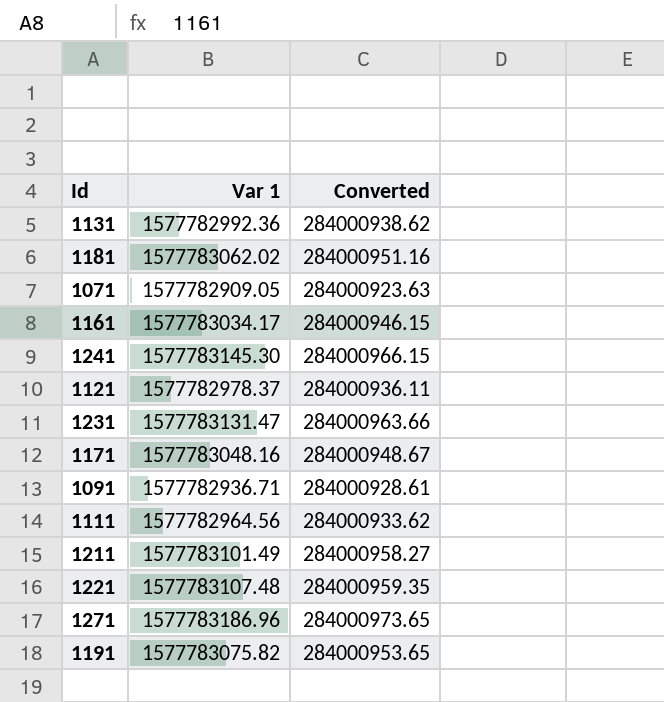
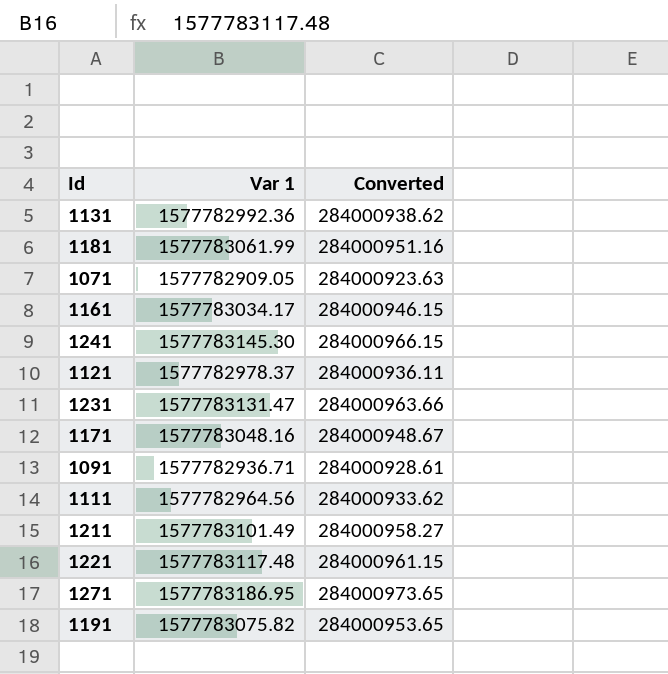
1181 | Var 1: 1577783062.02 -> 1577783061.99
1221 | Var 1: 1577783107.48 -> 1577783117.48
1221 | Converted: 284000959.35 -> 284000961.15
1271 | Var 1: 1577783186.96 -> 1577783186.95

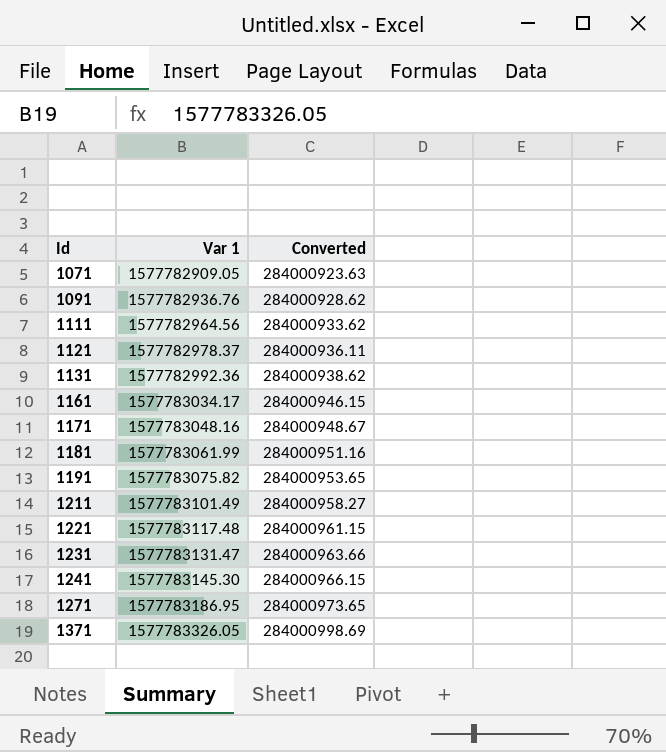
row order: none -> Id ascending
1091 | Var 1: 1577782936.71 -> 1577782936.76
1091 | Converted: 284000928.61 -> 284000928.62
row 1371: none -> 1577783326.05 | 284000998.69

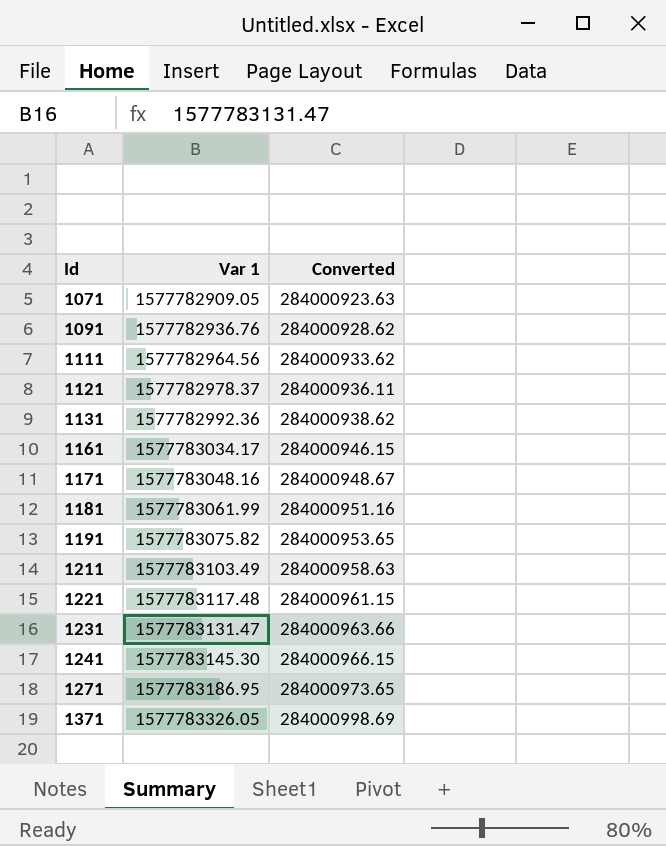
1211 | Var 1: 1577783101.49 -> 1577783103.49
1211 | Converted: 284000958.27 -> 284000958.63

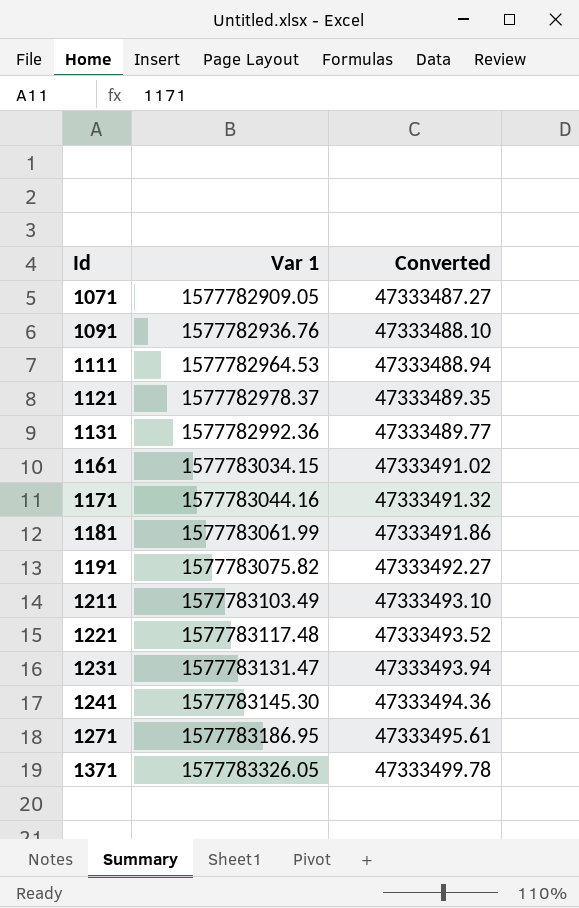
column Converted | formula: [Var 1] * 0.18 -> [Var 1] * 0.03
1111 | Var 1: 1577782964.56 -> 1577782964.53
1161 | Var 1: 1577783034.17 -> 1577783034.15
1171 | Var 1: 1577783048.16 -> 1577783044.16

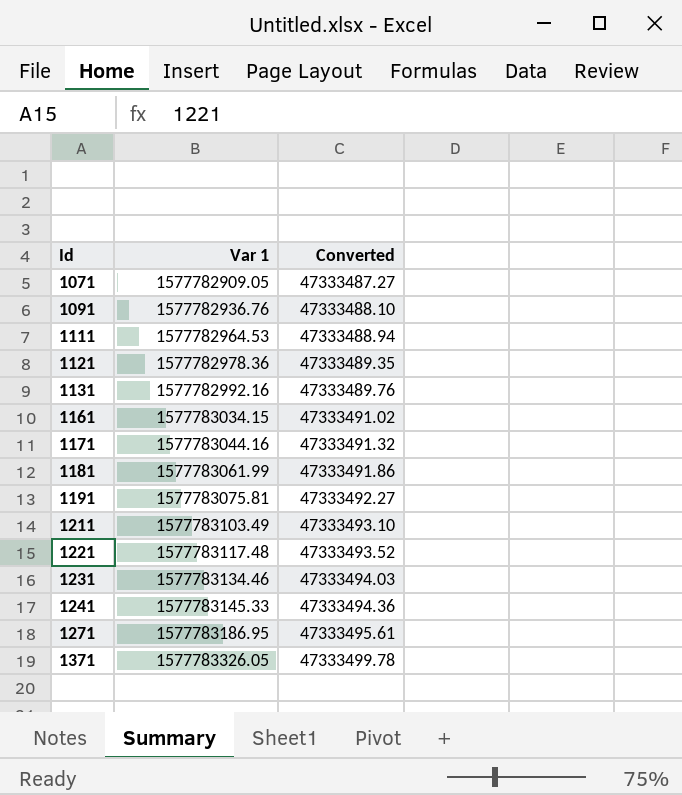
1121 | Var 1: 1577782978.37 -> 1577782978.36
1131 | Var 1: 1577782992.36 -> 1577782992.16
1131 | Converted: 47333489.77 -> 47333489.76
1191 | Var 1: 1577783075.82 -> 1577783075.81
1231 | Var 1: 1577783131.47 -> 1577783134.46
1231 | Converted: 47333493.94 -> 47333494.03
1241 | Var 1: 1577783145.30 -> 1577783145.33

